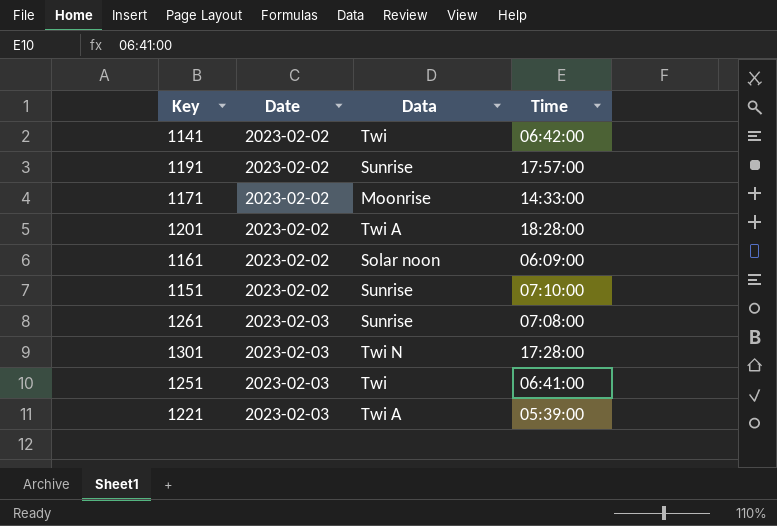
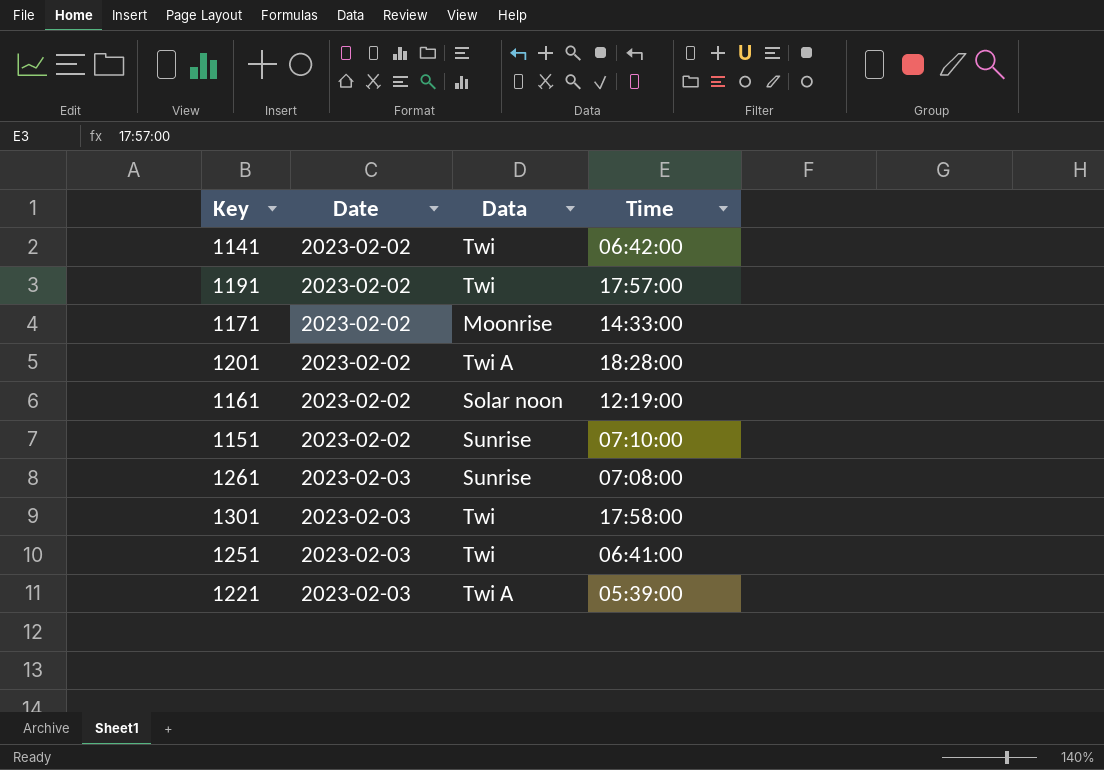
1191 | Data: Sunrise -> Twi
1161 | Time: 06:09:00 -> 12:19:00
1301 | Data: Twi N -> Twi
1301 | Time: 17:28:00 -> 17:58:00

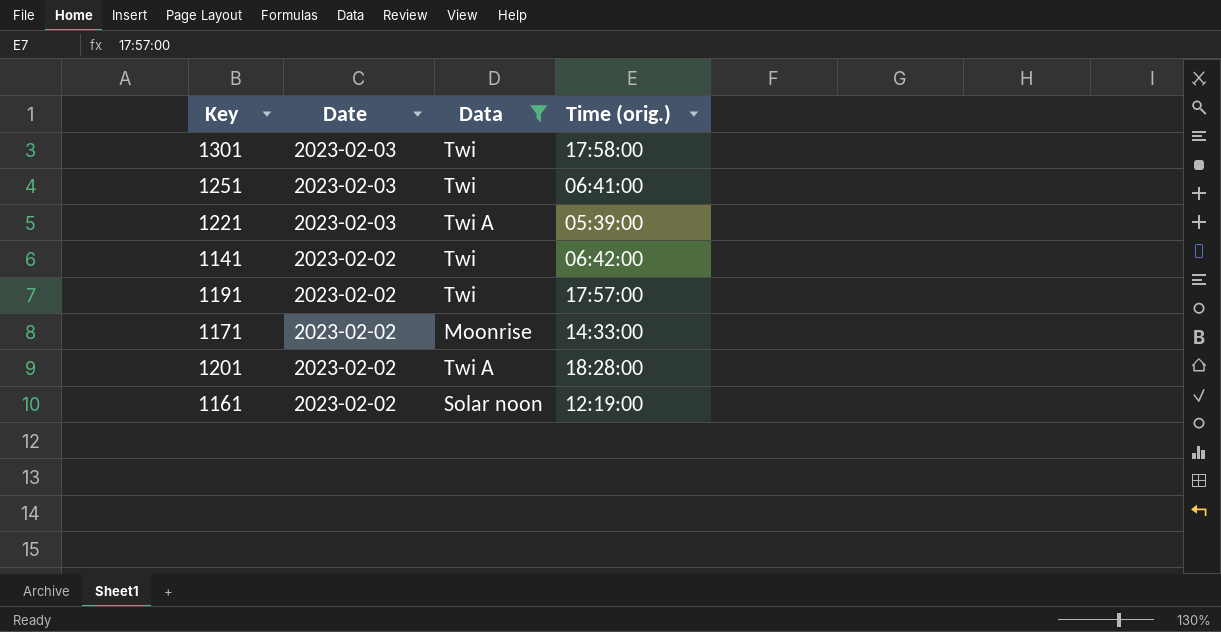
filter: none -> Data != Sunrise
row order: Date ascending -> Date descending
column name: Time -> Time (orig.)

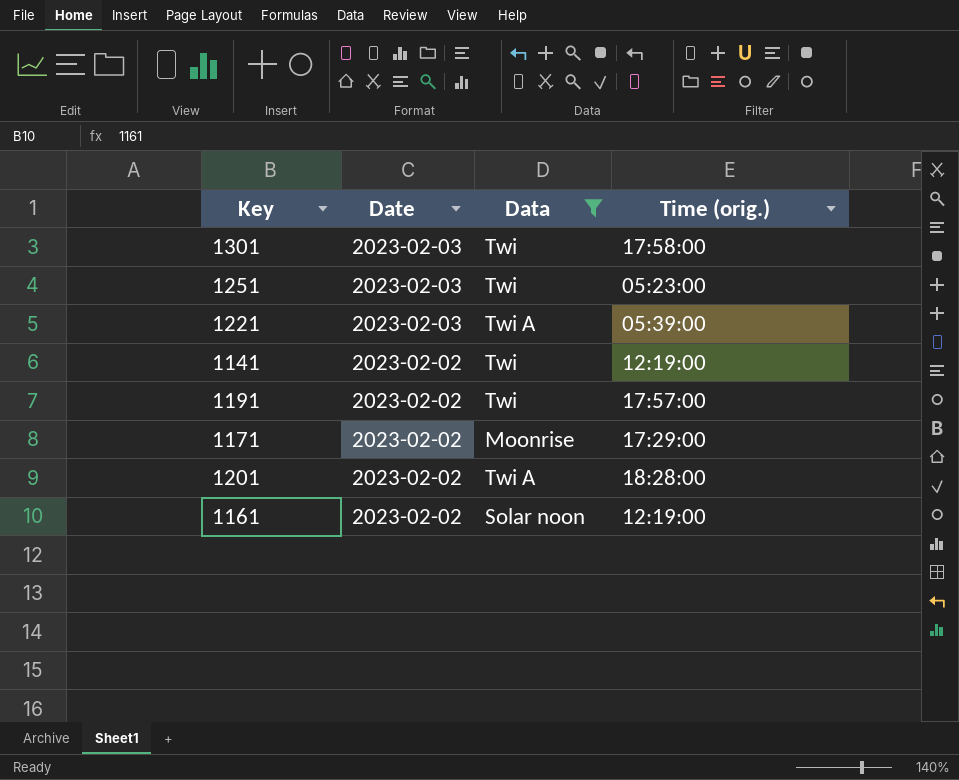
1251 | Time (orig.): 06:41:00 -> 05:23:00
1141 | Time (orig.): 06:42:00 -> 12:19:00
1171 | Time (orig.): 14:33:00 -> 17:29:00

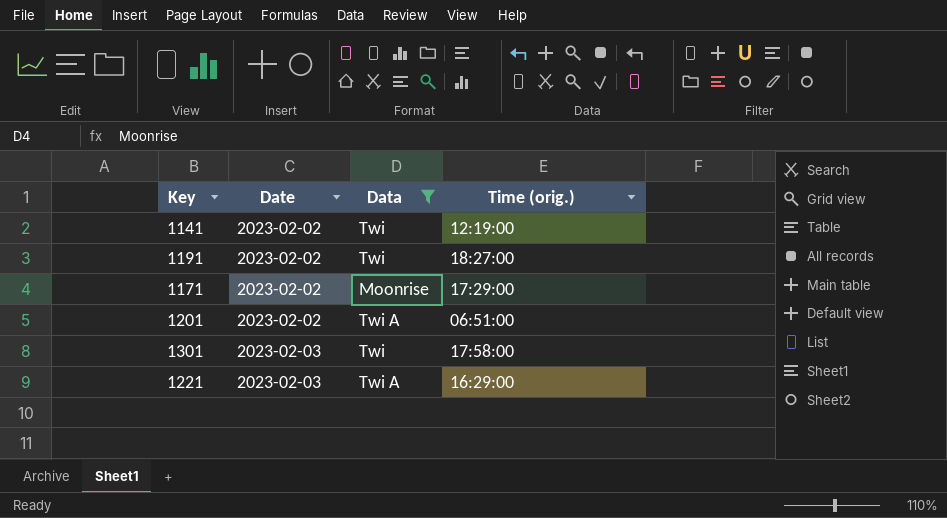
row order: Date descending -> Date ascending
row 1251: 2023-02-03 | Twi | 05:23:00 -> none
row 1161: 2023-02-02 | Solar noon | 12:19:00 -> none
1191 | Time (orig.): 17:57:00 -> 18:27:00
1201 | Time (orig.): 18:28:00 -> 06:51:00
1221 | Time (orig.): 05:39:00 -> 16:29:00

